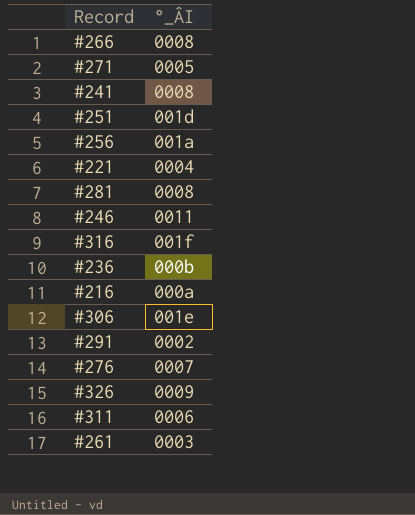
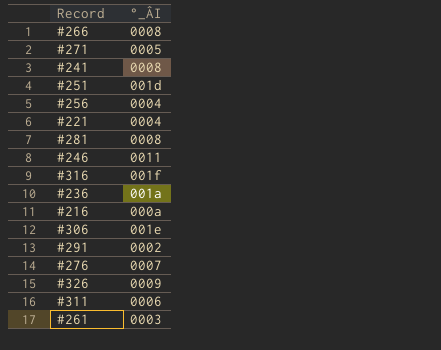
#256 | °_ÂI: 001a -> 0004
#236 | °_ÂI: 000b -> 001a

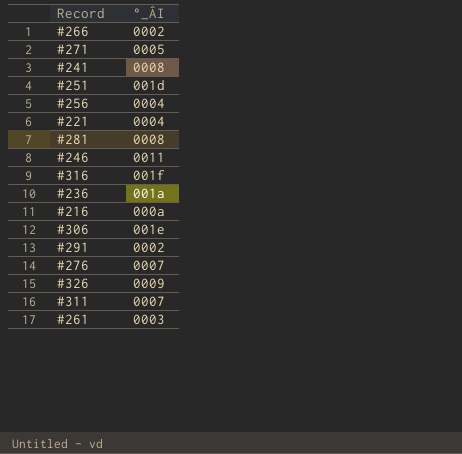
#266 | °_ÂI: 0008 -> 0002
#311 | °_ÂI: 0006 -> 0007

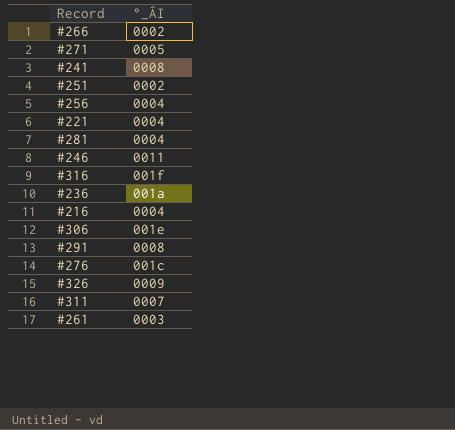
#251 | °_ÂI: 001d -> 0002
#281 | °_ÂI: 0008 -> 0004
#216 | °_ÂI: 000a -> 0004
#291 | °_ÂI: 0002 -> 0008
#276 | °_ÂI: 0007 -> 001c

